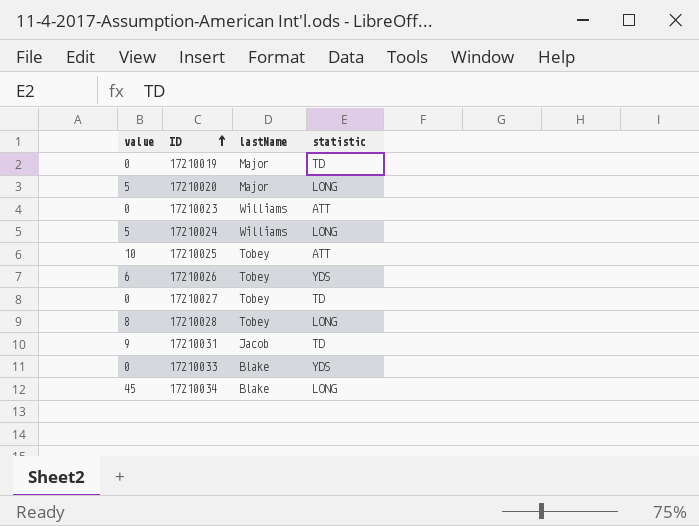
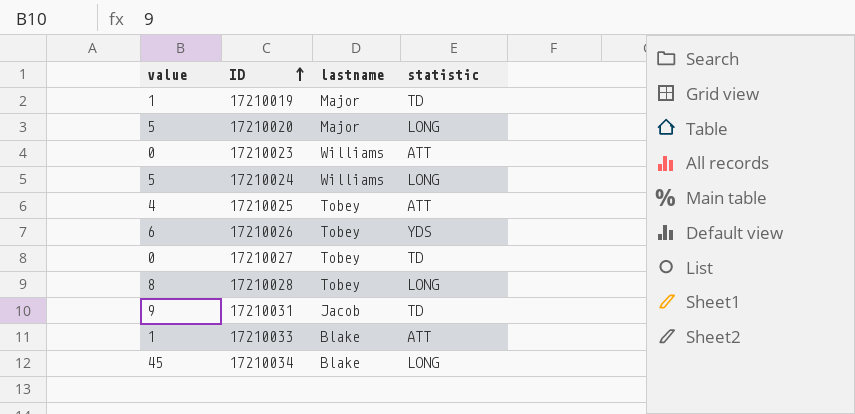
column name: lastName -> lastname
17210019 | value: 0 -> 1
17210025 | value: 10 -> 4
17210033 | value: 0 -> 1
17210033 | statistic: YDS -> ATT

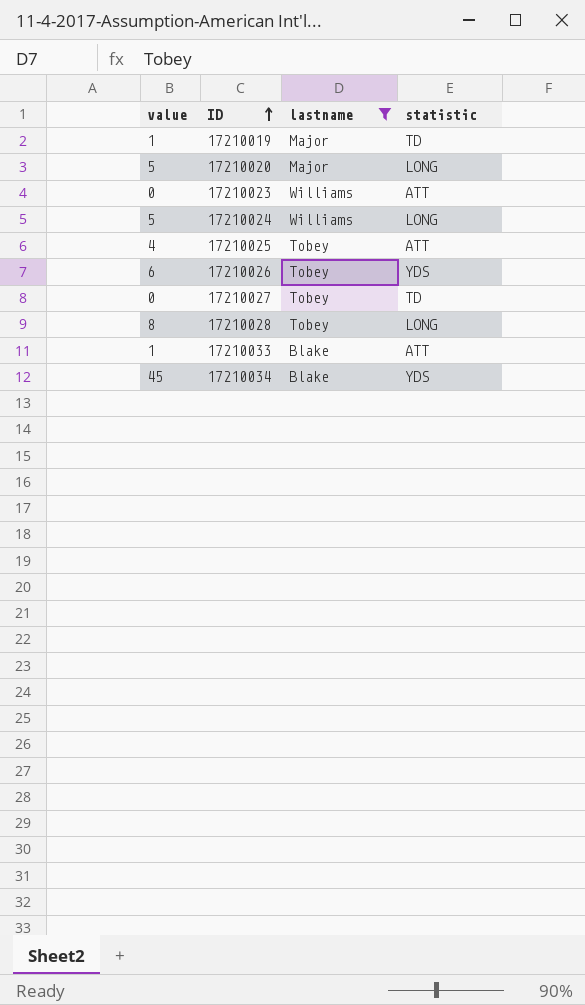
filter: none -> lastname != Jacob
17210034 | statistic: LONG -> YDS

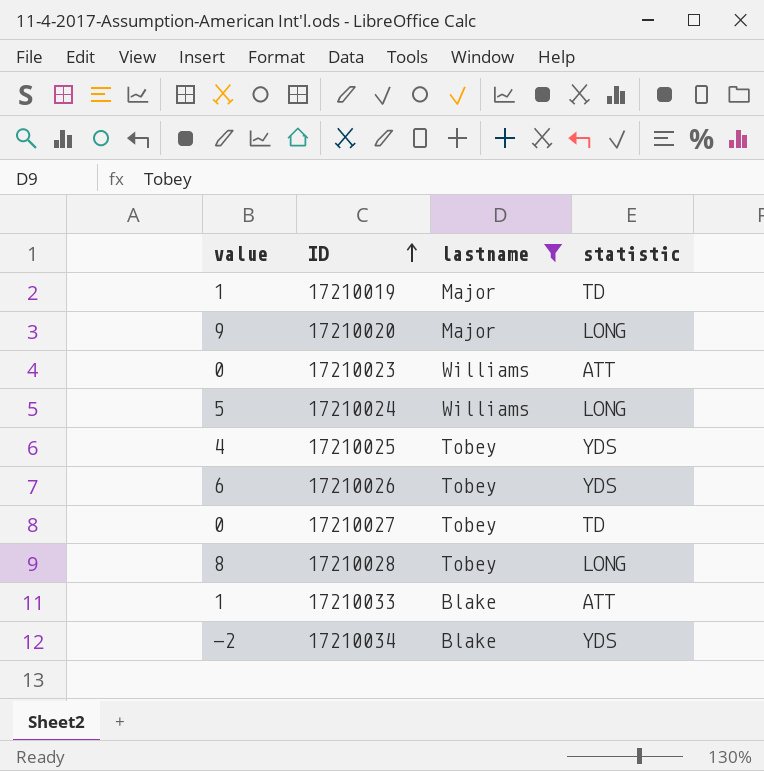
17210020 | value: 5 -> 9
17210025 | statistic: ATT -> YDS
17210034 | value: 45 -> -2

